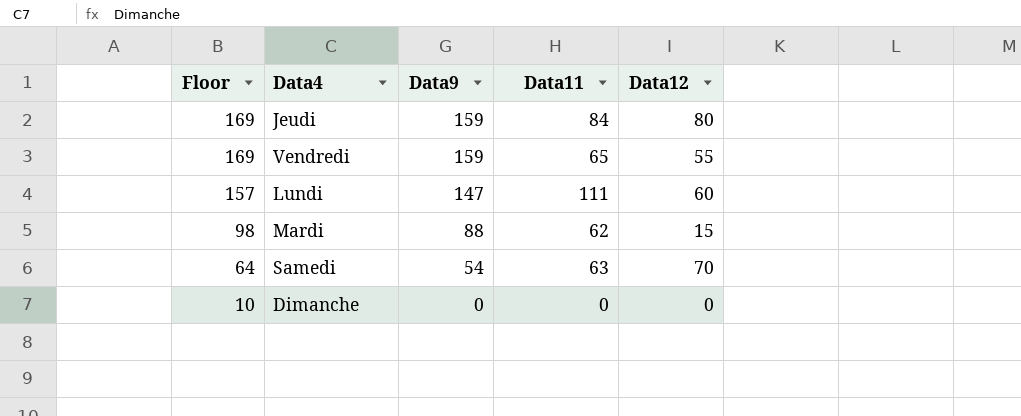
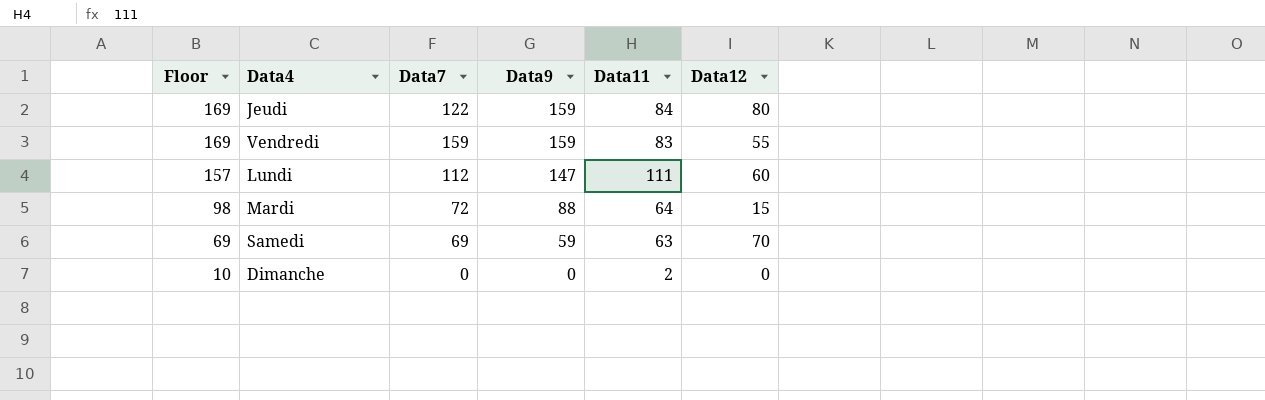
column Data7 | position: none -> 3
Vendredi | Data11: 65 -> 83
Mardi | Data11: 62 -> 64
Samedi | Floor: 64 -> 69
Samedi | Data9: 54 -> 59
Dimanche | Data11: 0 -> 2

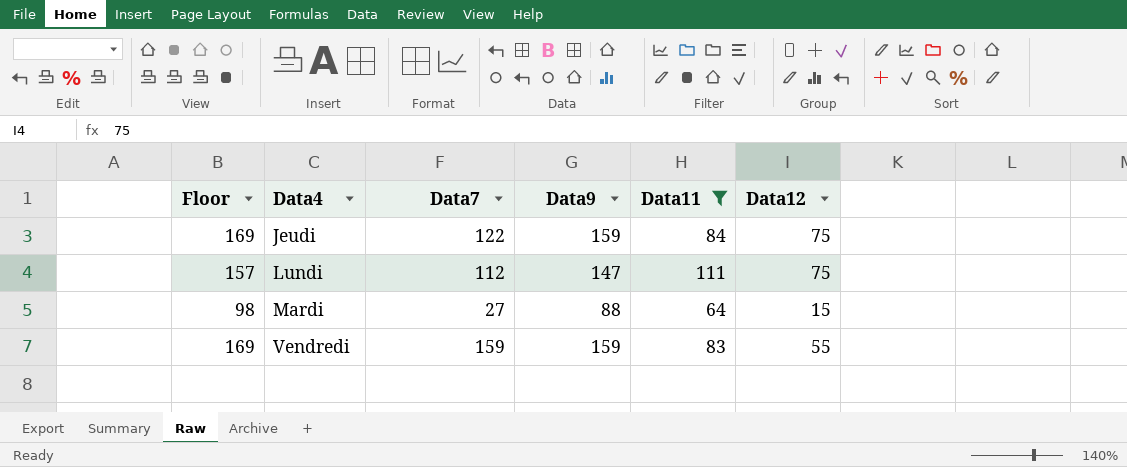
filter: none -> Data11 >= 64
row order: Floor descending -> Data4 ascending
Jeudi | Data12: 80 -> 75
Lundi | Data12: 60 -> 75
Mardi | Data7: 72 -> 27

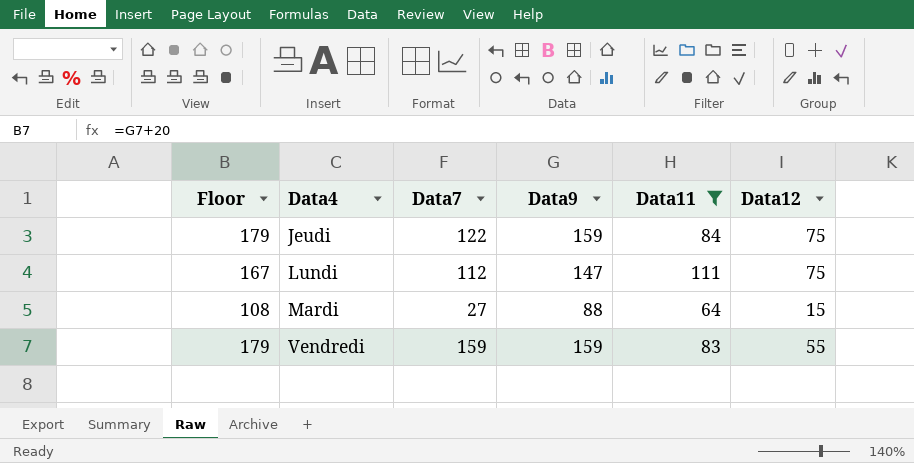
column Floor | formula: [Data9] + 10 -> [Data9] + 20

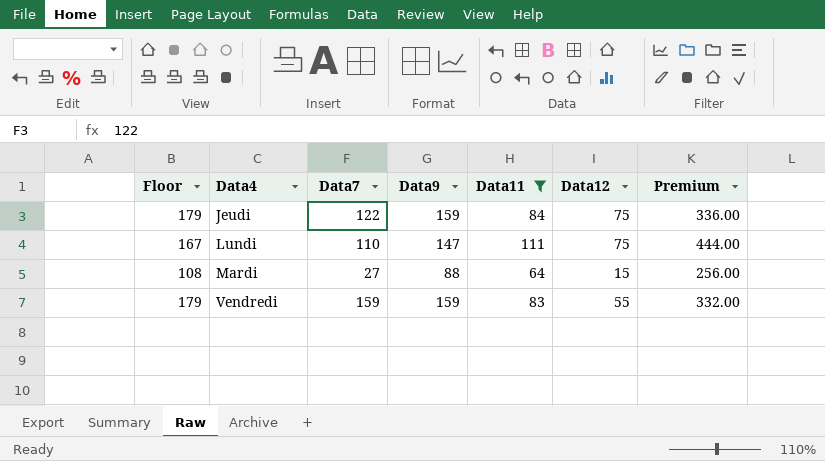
column Premium | formula: none -> [Data11] * 4
Lundi | Data7: 112 -> 110

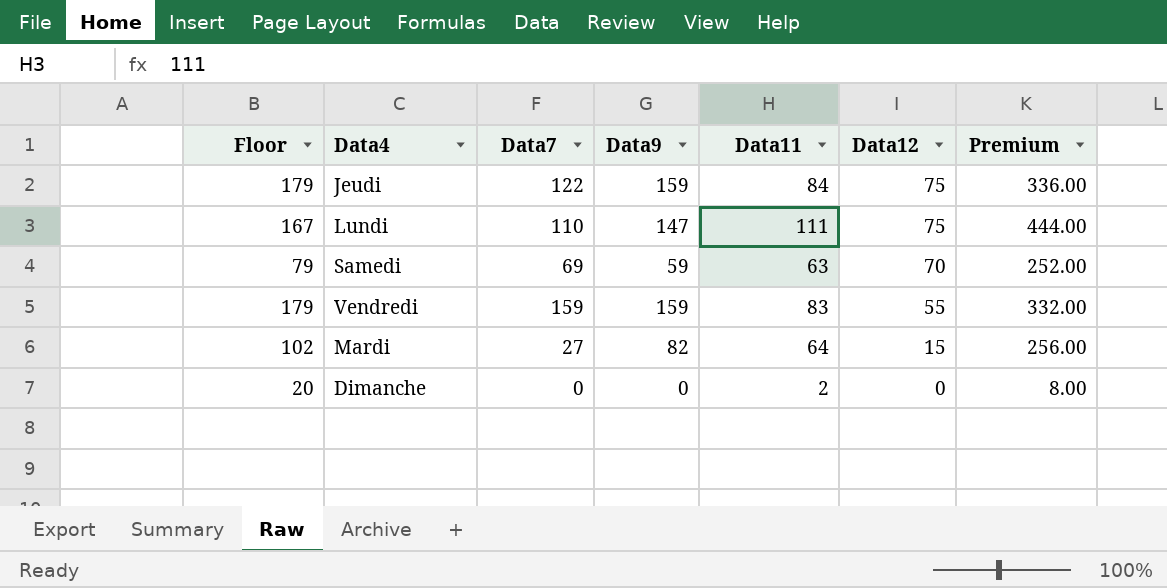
filter: Data11 >= 64 -> none
row order: Data4 ascending -> Data12 descending
Mardi | Floor: 108 -> 102
Mardi | Data9: 88 -> 82

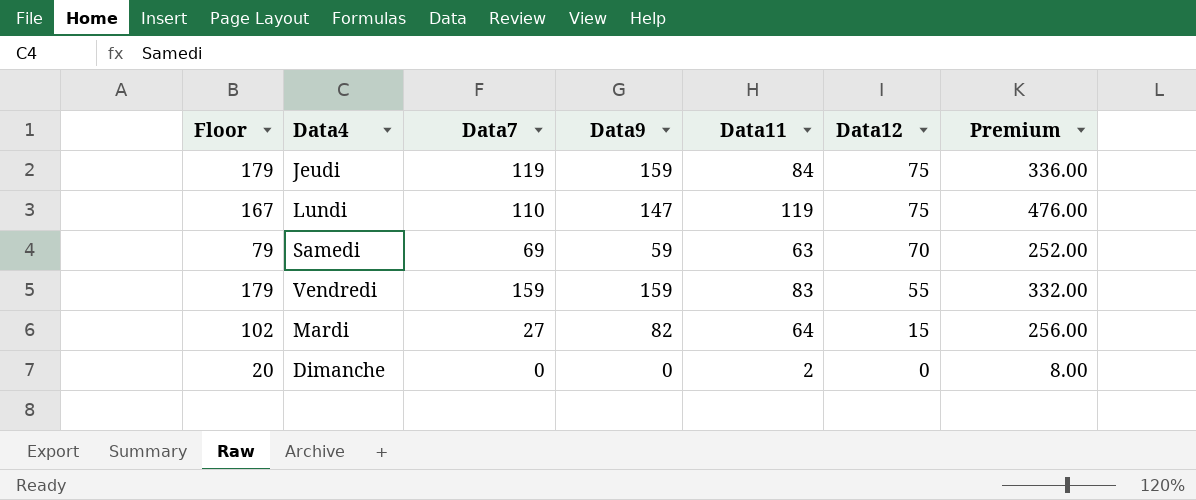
Jeudi | Data7: 122 -> 119
Lundi | Data11: 111 -> 119
Lundi | Premium: 444.00 -> 476.00

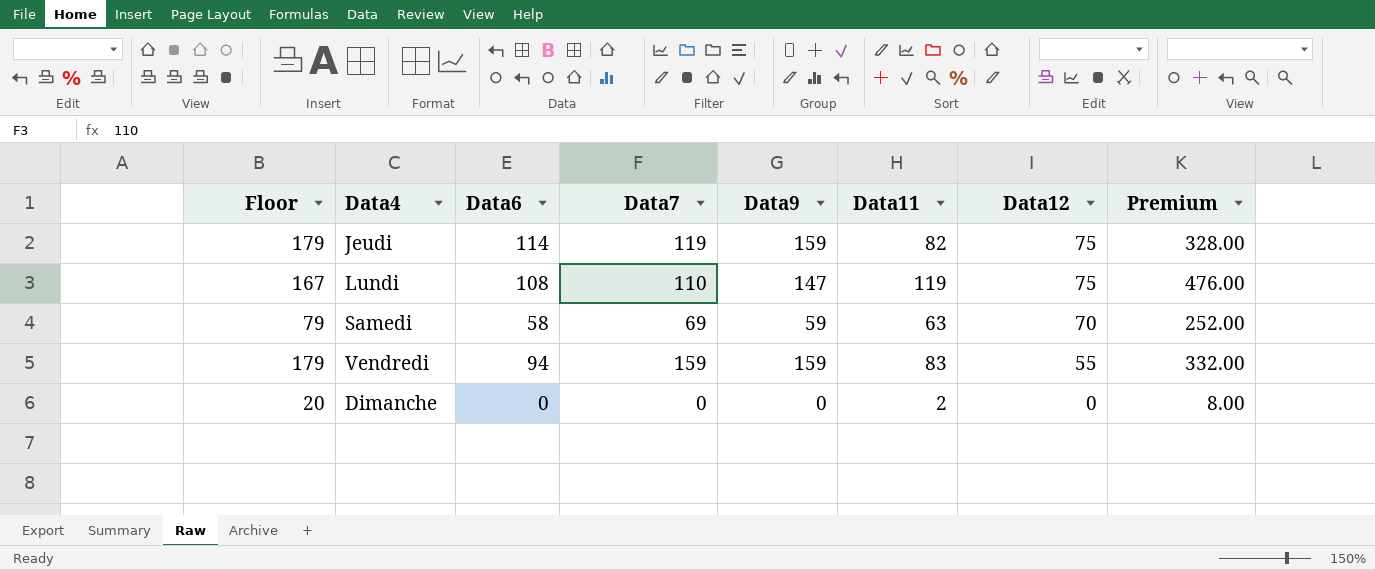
column Data6 | position: none -> 3
row Mardi: 102 | 27 | 82 | 64 | 15 | 256.00 -> none
Jeudi | Data11: 84 -> 82
Jeudi | Premium: 336.00 -> 328.00

